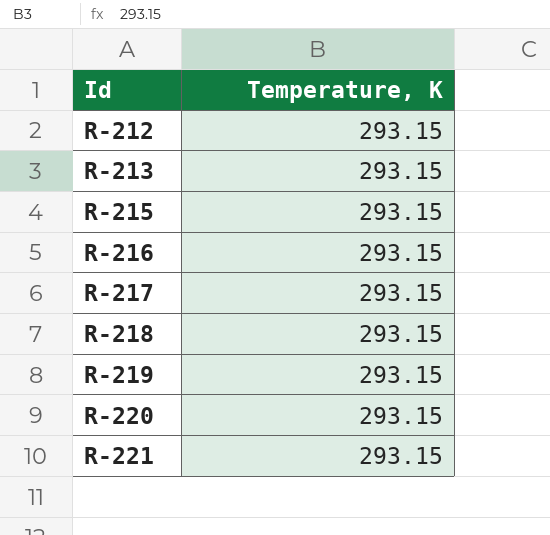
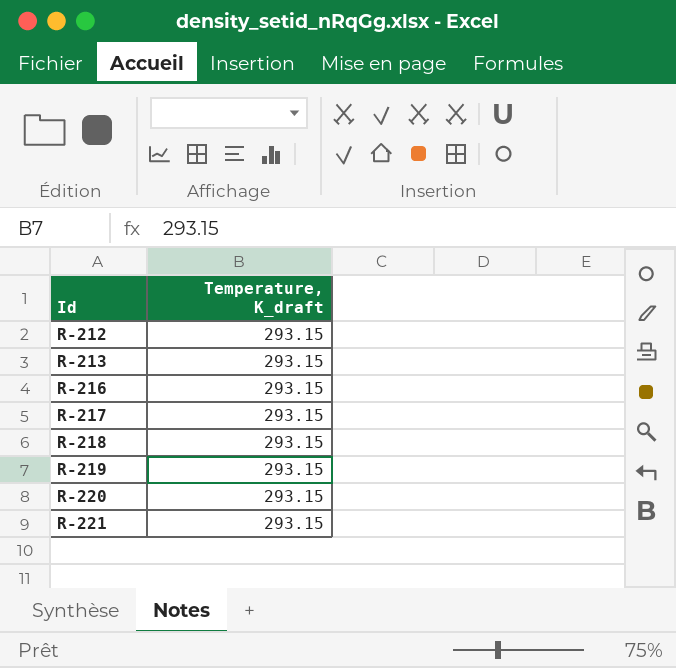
column name: Temperature, K -> Temperature, K_draft
row R-215: 293.15 -> none

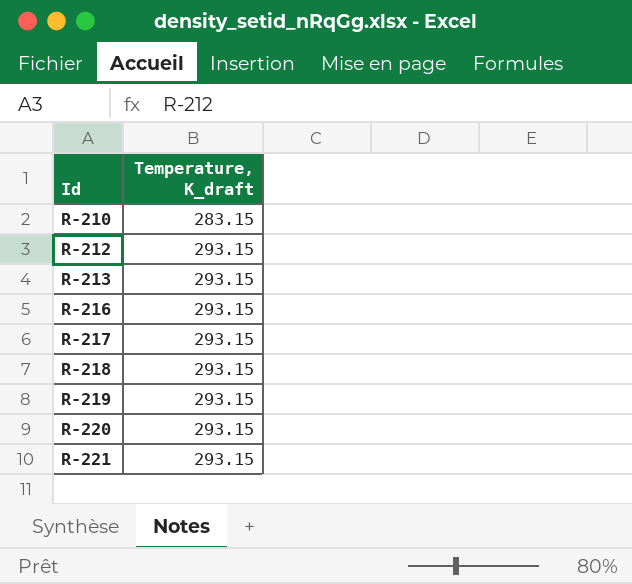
row R-210: none -> 283.15

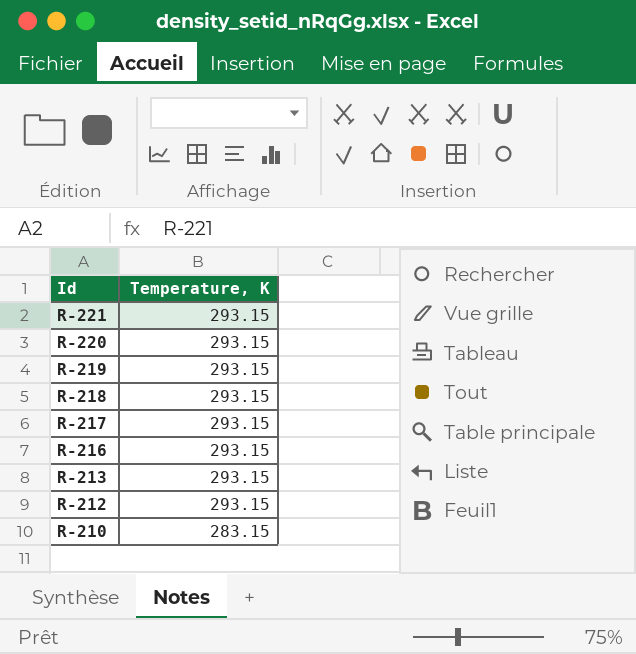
row order: Id ascending -> Id descending
column name: Temperature, K_draft -> Temperature, K

